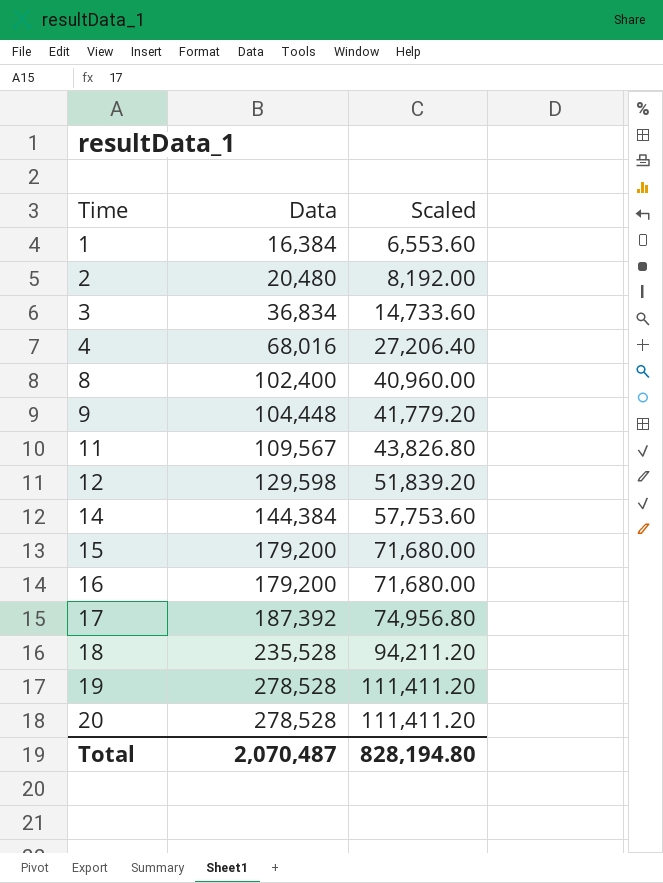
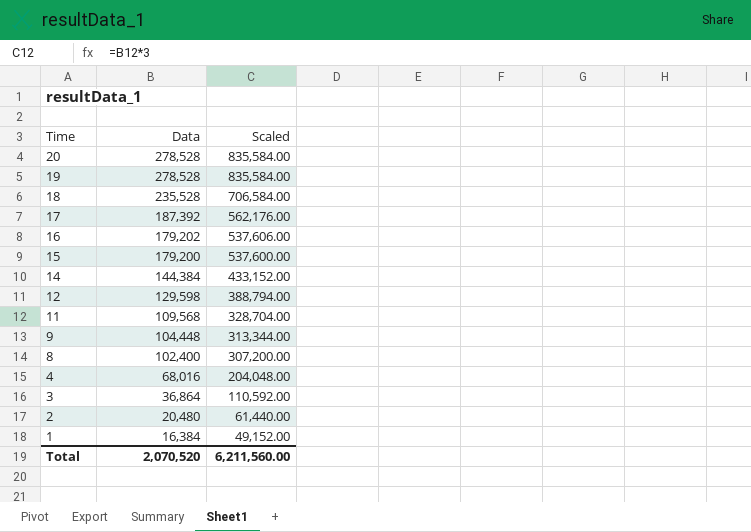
row order: Time ascending -> Time descending
column Scaled | formula: [Data] * 0.4 -> [Data] * 3
16 | Data: 179,200 -> 179,202
11 | Data: 109,567 -> 109,568
3 | Data: 36,834 -> 36,864
Total | Data: 2,070,487 -> 2,070,520
Total | Scaled: 828,194.80 -> 6,211,560.00

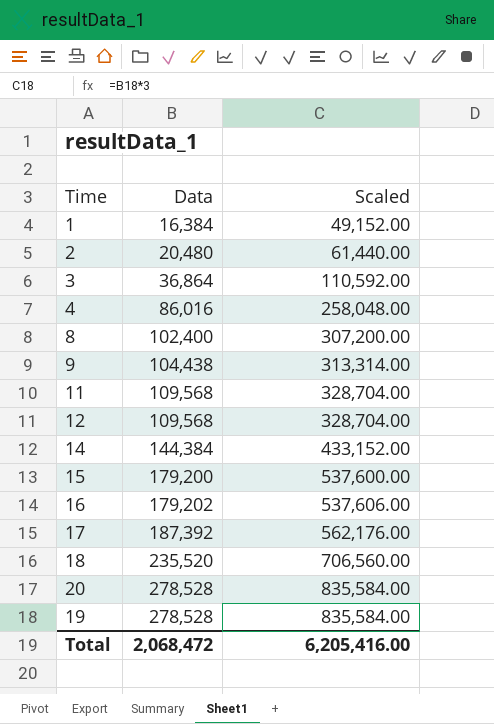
row order: Time descending -> Data ascending
4 | Data: 68,016 -> 86,016
4 | Scaled: 204,048.00 -> 258,048.00
9 | Data: 104,448 -> 104,438
9 | Scaled: 313,344.00 -> 313,314.00
12 | Data: 129,598 -> 109,568
12 | Scaled: 388,794.00 -> 328,704.00
18 | Data: 235,528 -> 235,520
18 | Scaled: 706,584.00 -> 706,560.00
Total | Data: 2,070,520 -> 2,068,472
Total | Scaled: 6,211,560.00 -> 6,205,416.00

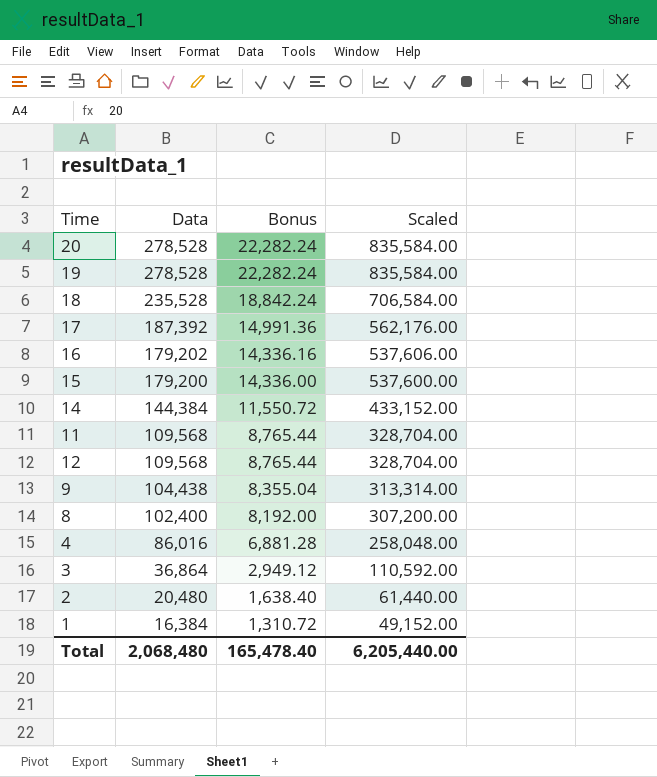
row order: Data ascending -> Data descending
column Bonus | formula: none -> [Data] * 0.08
18 | Data: 235,520 -> 235,528
18 | Scaled: 706,560.00 -> 706,584.00
Total | Data: 2,068,472 -> 2,068,480
Total | Scaled: 6,205,416.00 -> 6,205,440.00

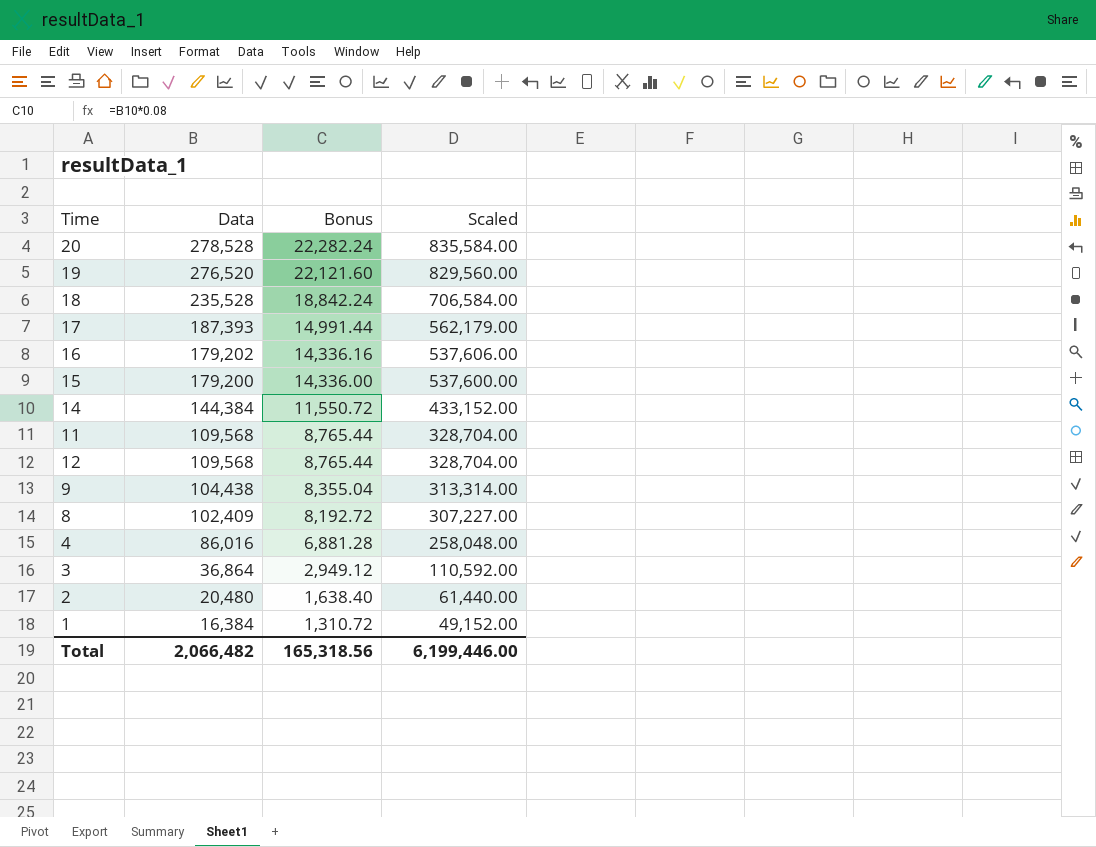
19 | Data: 278,528 -> 276,520
19 | Bonus: 22,282.24 -> 22,121.60
19 | Scaled: 835,584.00 -> 829,560.00
17 | Data: 187,392 -> 187,393
17 | Bonus: 14,991.36 -> 14,991.44
17 | Scaled: 562,176.00 -> 562,179.00
8 | Data: 102,400 -> 102,409
8 | Bonus: 8,192.00 -> 8,192.72
8 | Scaled: 307,200.00 -> 307,227.00
Total | Data: 2,068,480 -> 2,066,482
Total | Bonus: 165,478.40 -> 165,318.56
Total | Scaled: 6,205,440.00 -> 6,199,446.00

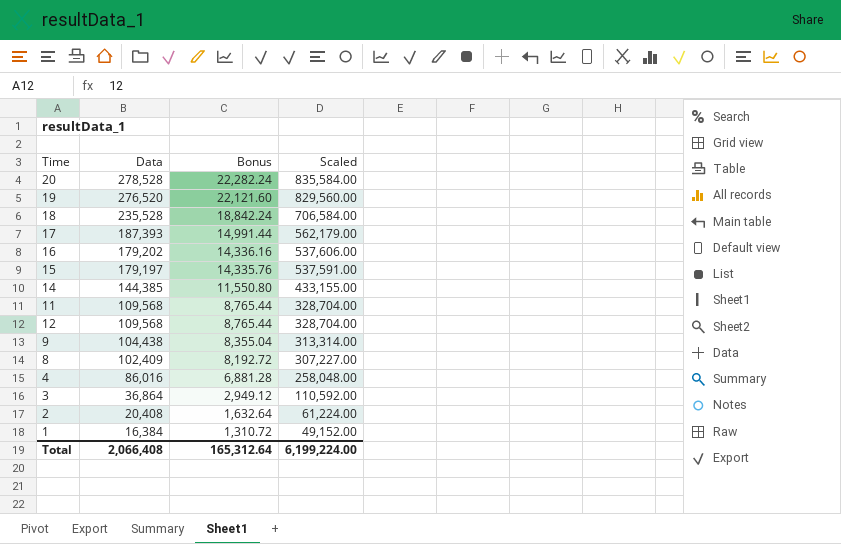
15 | Data: 179,200 -> 179,197
15 | Bonus: 14,336.00 -> 14,335.76
15 | Scaled: 537,600.00 -> 537,591.00
14 | Data: 144,384 -> 144,385
14 | Bonus: 11,550.72 -> 11,550.80
14 | Scaled: 433,152.00 -> 433,155.00
2 | Data: 20,480 -> 20,408
2 | Bonus: 1,638.40 -> 1,632.64
2 | Scaled: 61,440.00 -> 61,224.00
Total | Data: 2,066,482 -> 2,066,408
Total | Bonus: 165,318.56 -> 165,312.64
Total | Scaled: 6,199,446.00 -> 6,199,224.00

